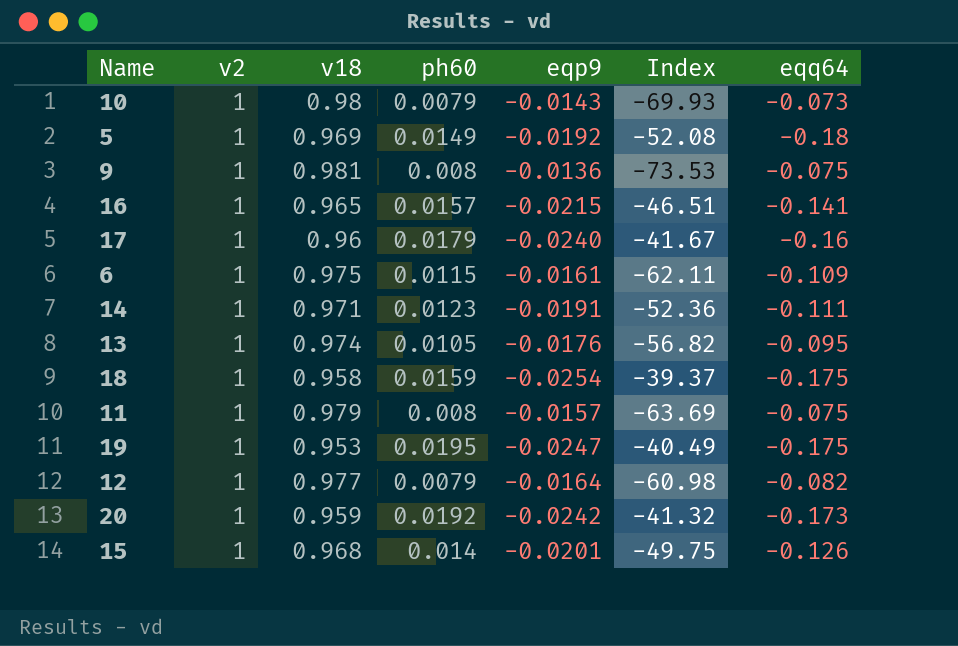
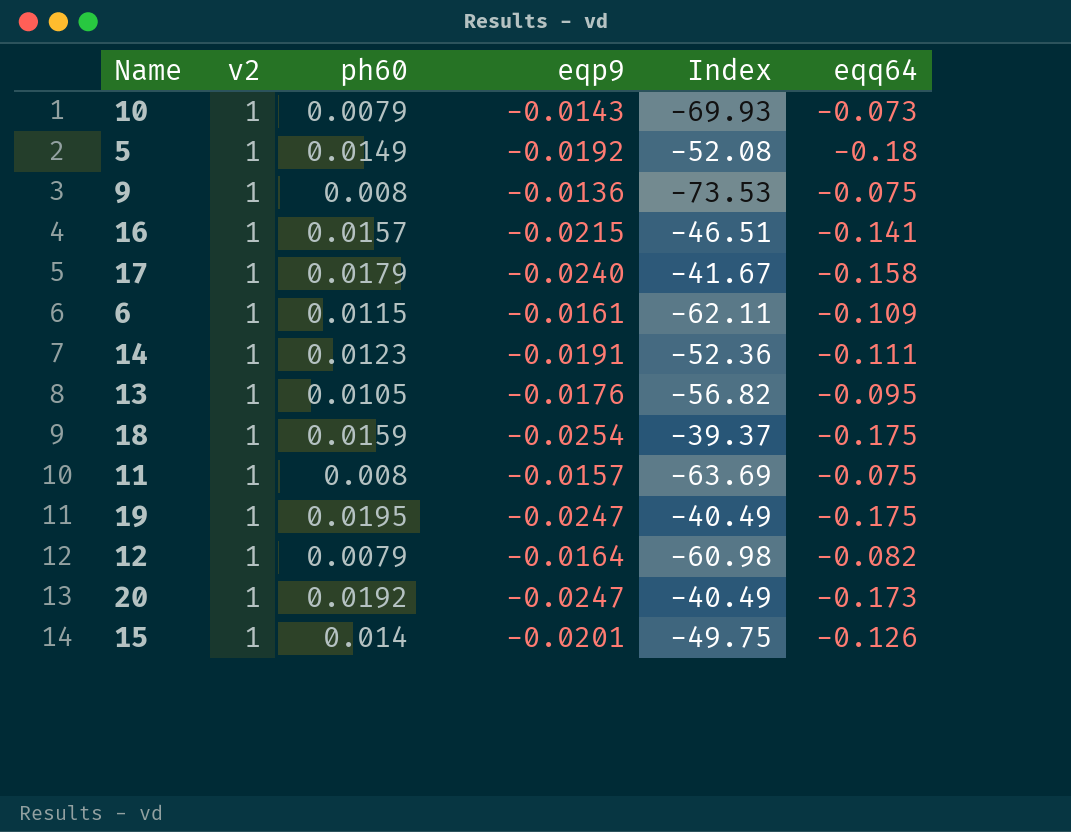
column v18 | position: 3 -> none
17 | eqq64: -0.16 -> -0.158
20 | eqp9: -0.0242 -> -0.0247
20 | Index: -41.32 -> -40.49

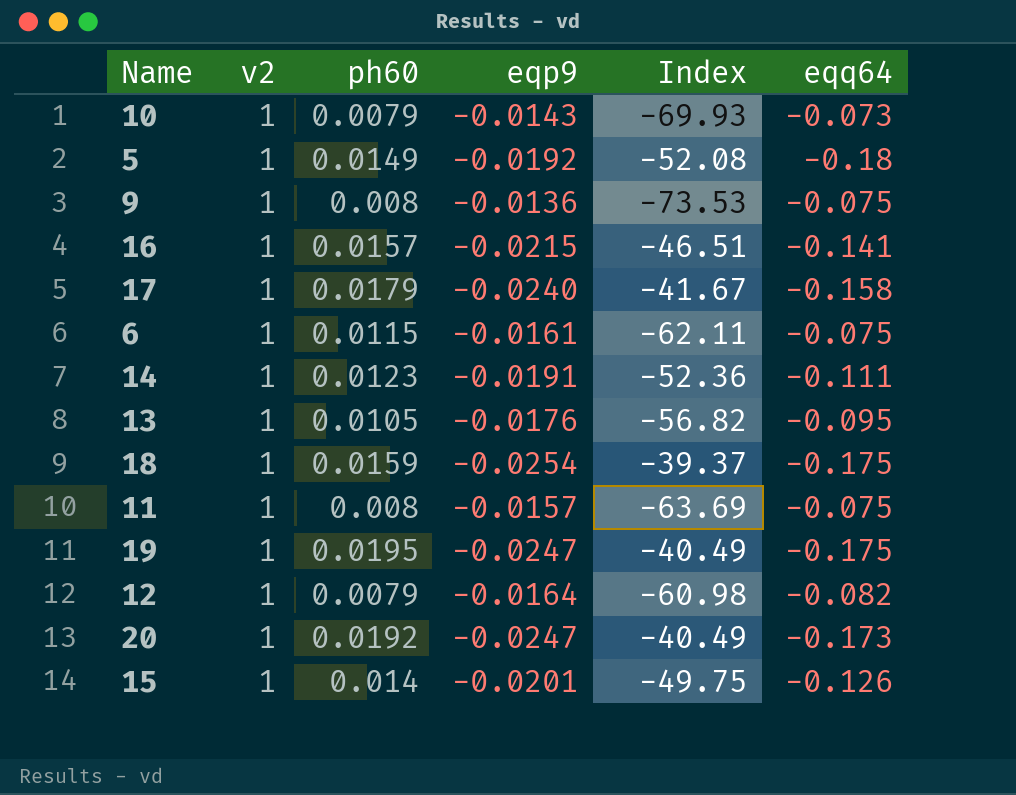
6 | eqq64: -0.109 -> -0.075

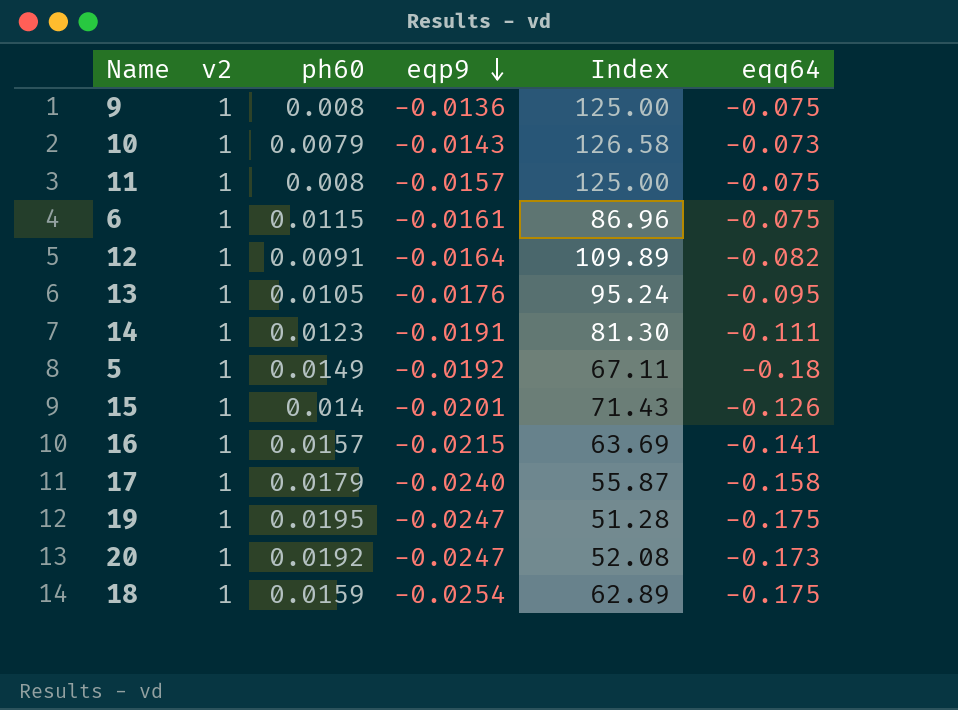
row order: none -> eqp9 descending
column Index | formula: [v2] / [eqp9] -> [v2] / [ph60]
12 | ph60: 0.0079 -> 0.0091

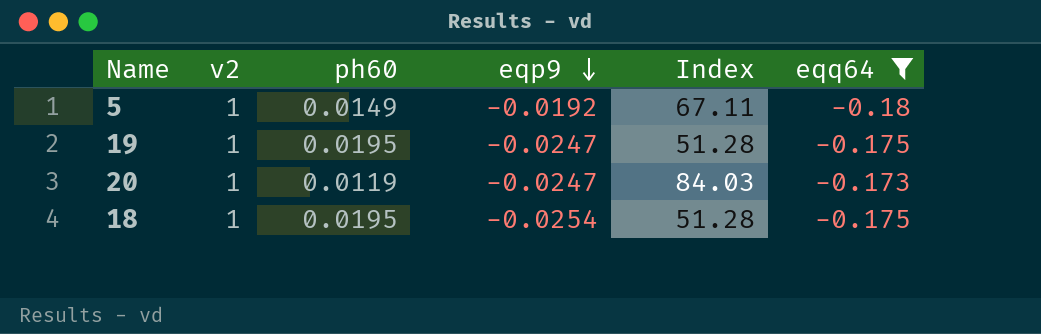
filter: none -> eqq64 <= -0.173
20 | ph60: 0.0192 -> 0.0119
20 | Index: 52.08 -> 84.03
18 | ph60: 0.0159 -> 0.0195
18 | Index: 62.89 -> 51.28

